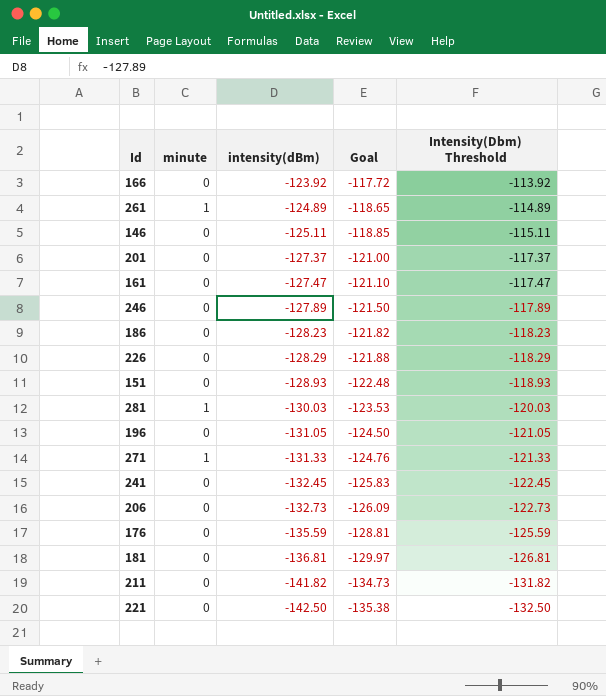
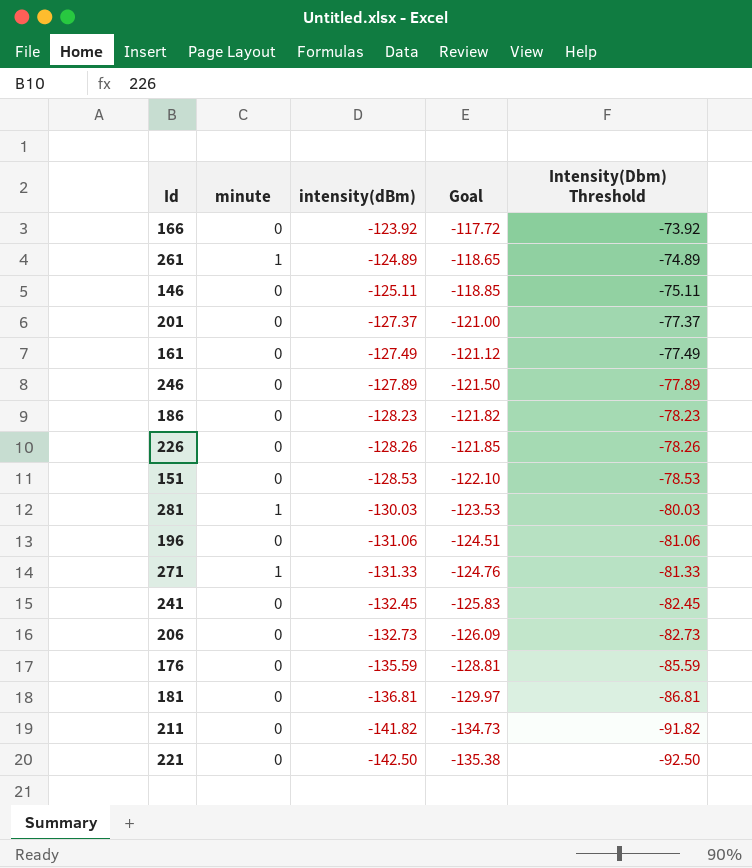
column Intensity(Dbm) Threshold | formula: [intensity(dBm)] + 10 -> [intensity(dBm)] + 50
161 | intensity(dBm): -127.47 -> -127.49
161 | Goal: -121.10 -> -121.12
226 | intensity(dBm): -128.29 -> -128.26
226 | Goal: -121.88 -> -121.85
151 | intensity(dBm): -128.93 -> -128.53
151 | Goal: -122.48 -> -122.10
196 | intensity(dBm): -131.05 -> -131.06
196 | Goal: -124.50 -> -124.51

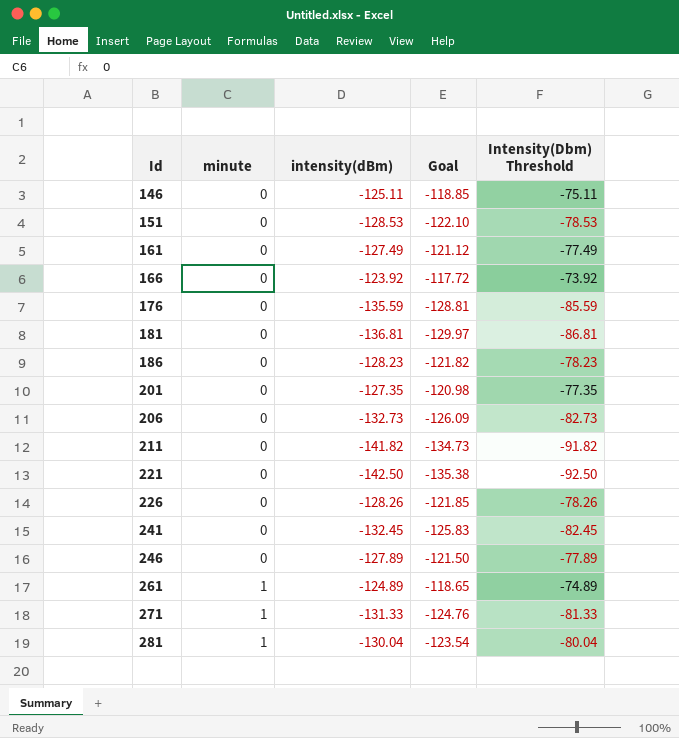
row order: intensity(dBm) descending -> Id ascending
row 196: 0 | -131.06 | -124.51 | -81.06 -> none
201 | intensity(dBm): -127.37 -> -127.35
201 | Goal: -121.00 -> -120.98
201 | Intensity(Dbm) Threshold: -77.37 -> -77.35
281 | intensity(dBm): -130.03 -> -130.04
281 | Goal: -123.53 -> -123.54
281 | Intensity(Dbm) Threshold: -80.03 -> -80.04

